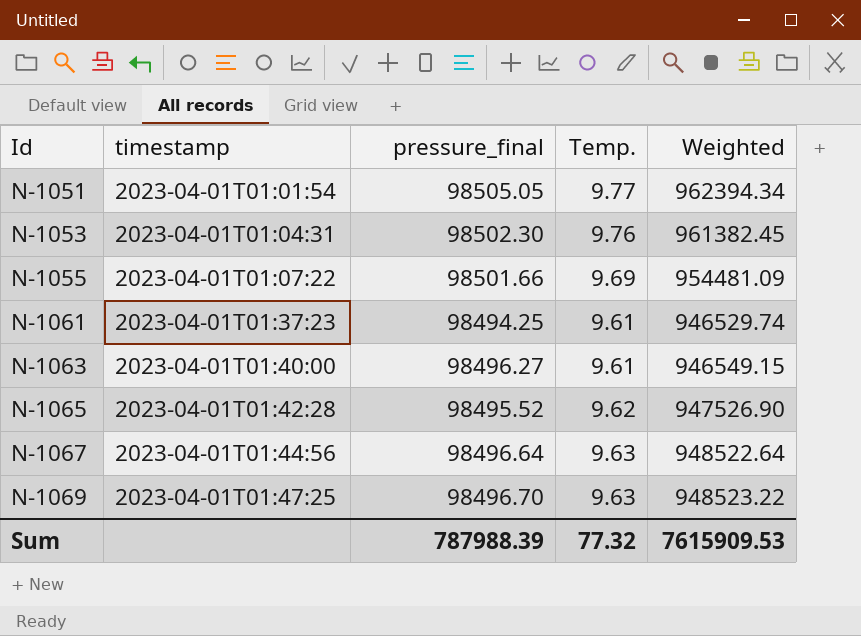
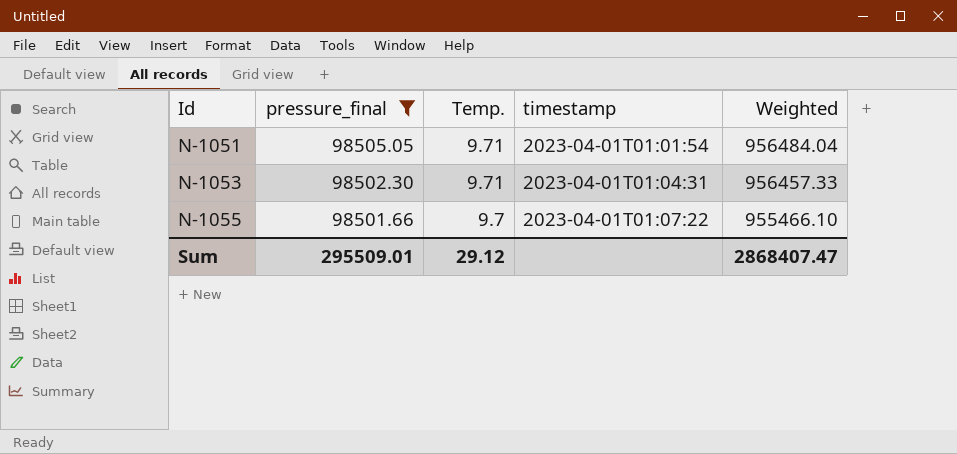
filter: none -> pressure_final >= 98501.66
column timestamp | position: 2 -> 4
N-1051 | Temp.: 9.77 -> 9.71
N-1051 | Weighted: 962394.34 -> 956484.04
N-1053 | Temp.: 9.76 -> 9.71
N-1053 | Weighted: 961382.45 -> 956457.33
N-1055 | Temp.: 9.69 -> 9.7
N-1055 | Weighted: 954481.09 -> 955466.10
Sum | pressure_final: 787988.39 -> 295509.01
Sum | Temp.: 77.32 -> 29.12
Sum | Weighted: 7615909.53 -> 2868407.47

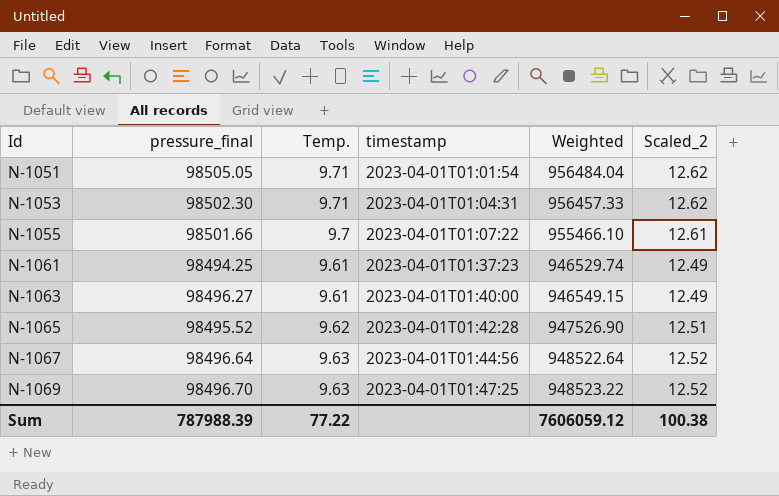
filter: pressure_final >= 98501.66 -> none
column Scaled_2 | formula: none -> [Temp.] * 1.3
Sum | pressure_final: 295509.01 -> 787988.39
Sum | Temp.: 29.12 -> 77.22
Sum | Weighted: 2868407.47 -> 7606059.12

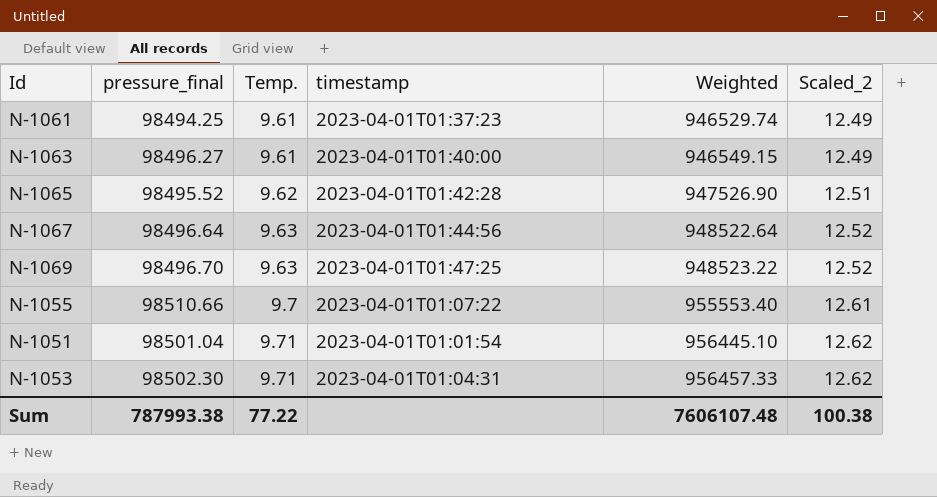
row order: Id ascending -> Temp. ascending
N-1055 | pressure_final: 98501.66 -> 98510.66
N-1055 | Weighted: 955466.10 -> 955553.40
N-1051 | pressure_final: 98505.05 -> 98501.04
N-1051 | Weighted: 956484.04 -> 956445.10
Sum | pressure_final: 787988.39 -> 787993.38
Sum | Weighted: 7606059.12 -> 7606107.48

